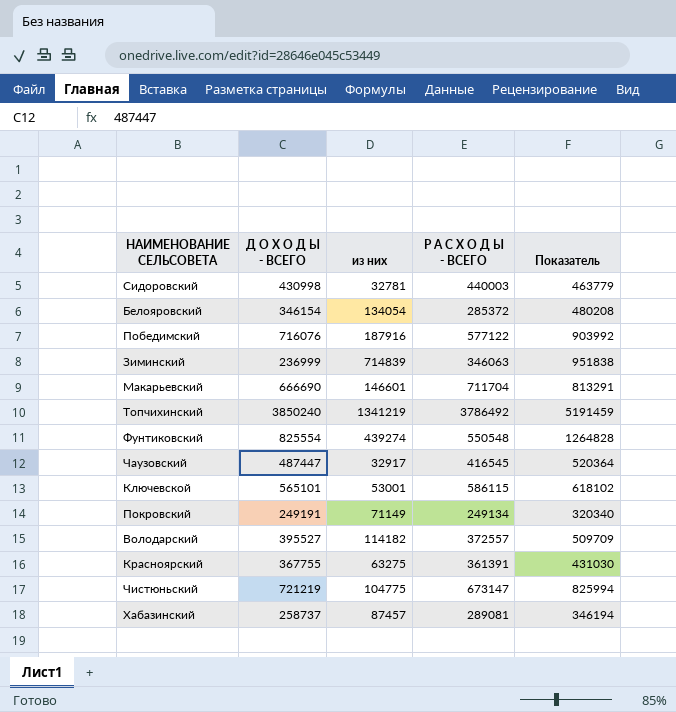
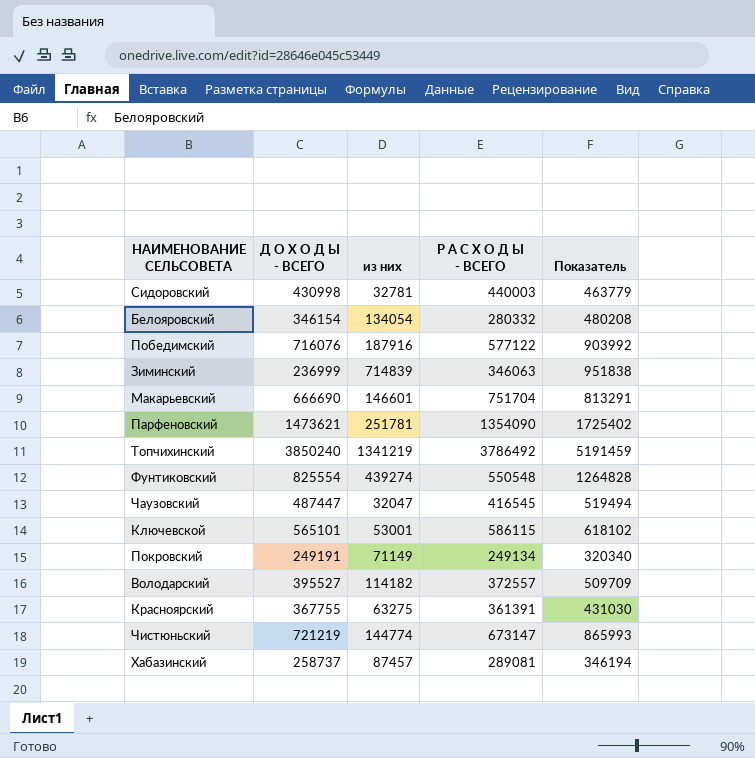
Белояровский | Р А С Х О Д Ы - ВСЕГО: 285372 -> 280332
Макарьевский | Р А С Х О Д Ы - ВСЕГО: 711704 -> 751704
row Парфеновский: none -> 1473621 | 251781 | 1354090 | 1725402
Чаузовский | из них: 32917 -> 32047
Чаузовский | Показатель: 520364 -> 519494
Чистюньский | из них: 104775 -> 144774
Чистюньский | Показатель: 825994 -> 865993

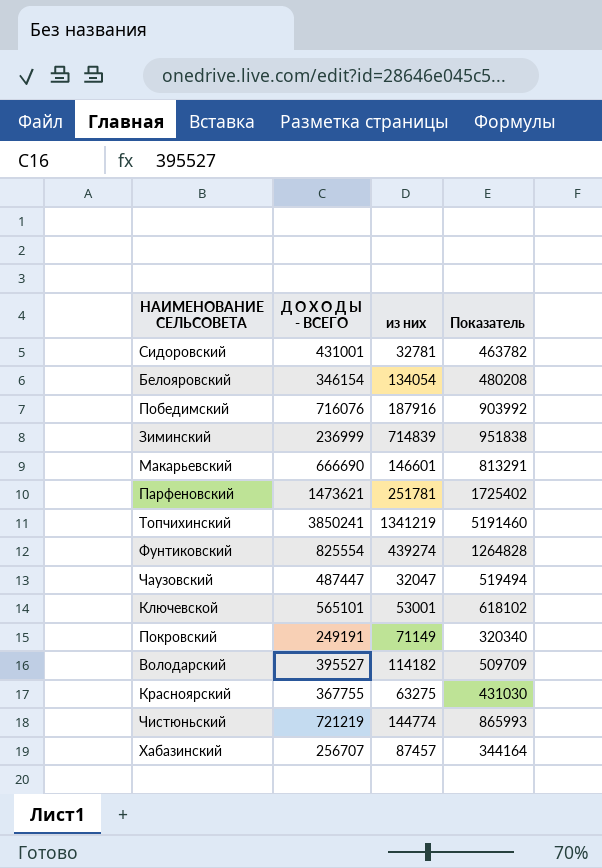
column Р А С Х О Д Ы - ВСЕГО | position: 4 -> none
Сидоровский | Д О Х О Д Ы - ВСЕГО: 430998 -> 431001
Сидоровский | Показатель: 463779 -> 463782
Топчихинский | Д О Х О Д Ы - ВСЕГО: 3850240 -> 3850241
Топчихинский | Показатель: 5191459 -> 5191460
Хабазинский | Д О Х О Д Ы - ВСЕГО: 258737 -> 256707
Хабазинский | Показатель: 346194 -> 344164

